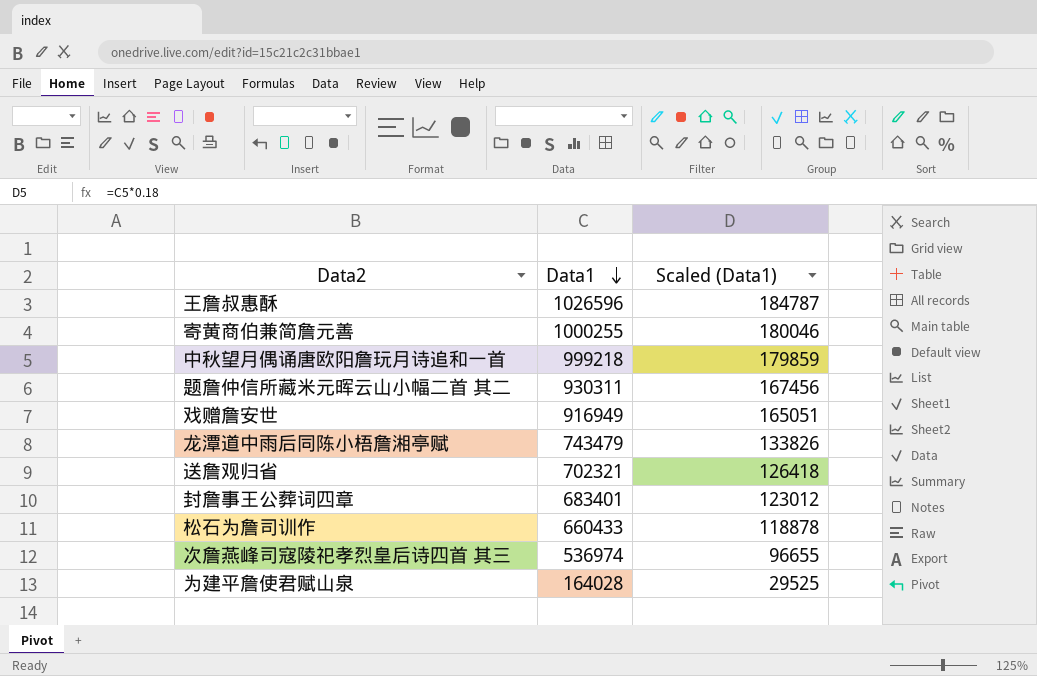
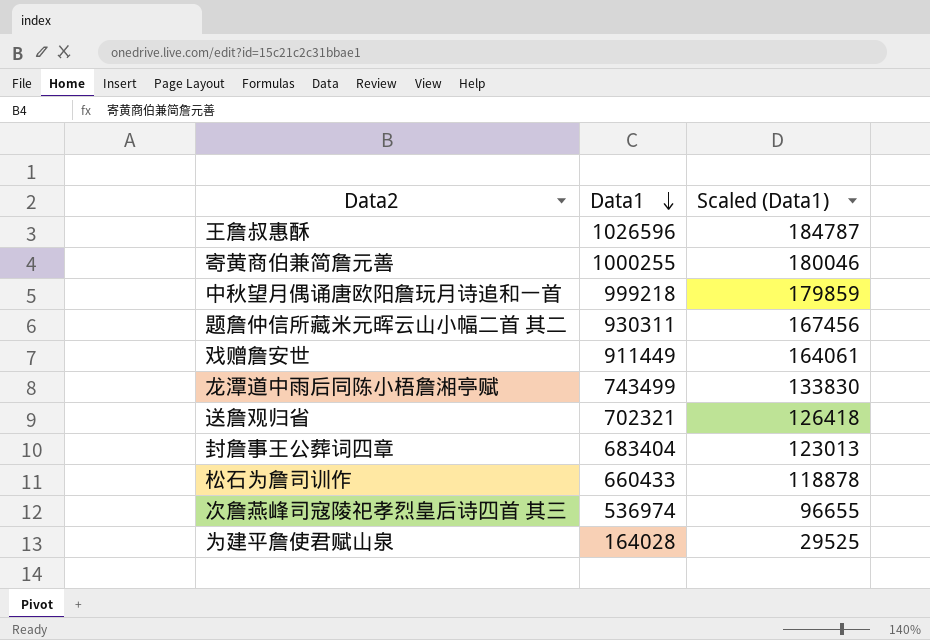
戏赠詹安世 | Data1: 916949 -> 911449
戏赠詹安世 | Scaled (Data1): 165051 -> 164061
龙潭道中雨后同陈小梧詹湘亭赋 | Data1: 743479 -> 743499
龙潭道中雨后同陈小梧詹湘亭赋 | Scaled (Data1): 133826 -> 133830
封詹事王公葬词四章 | Data1: 683401 -> 683404
封詹事王公葬词四章 | Scaled (Data1): 123012 -> 123013

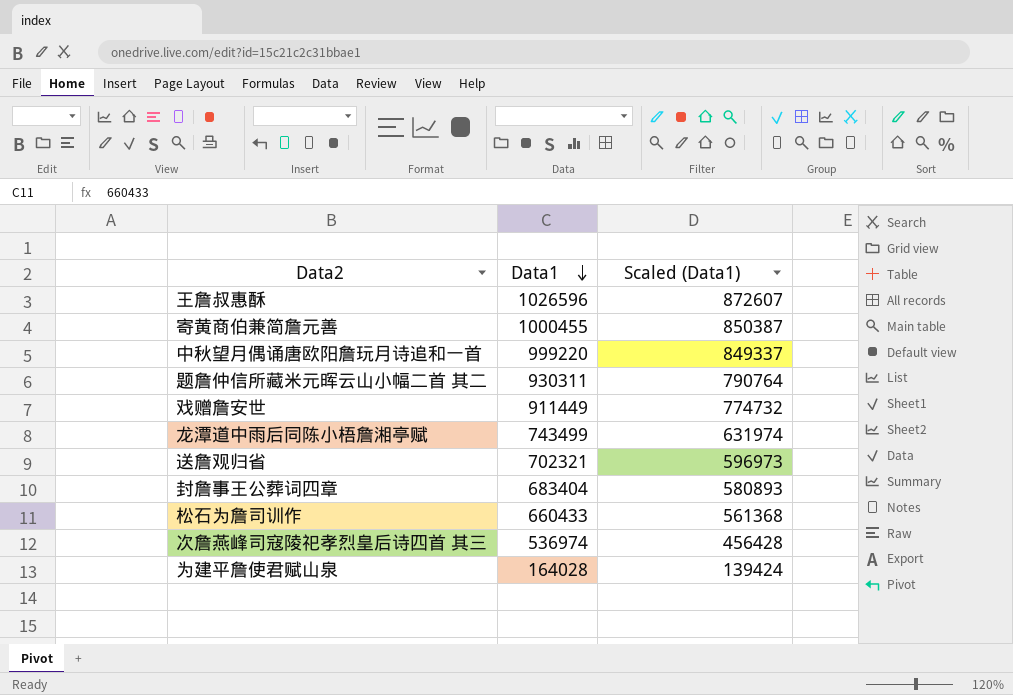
column Scaled (Data1) | formula: [Data1] * 0.18 -> [Data1] * 0.85
寄黄商伯兼简詹元善 | Data1: 1000255 -> 1000455
中秋望月偶诵唐欧阳詹玩月诗追和一首 | Data1: 999218 -> 999220

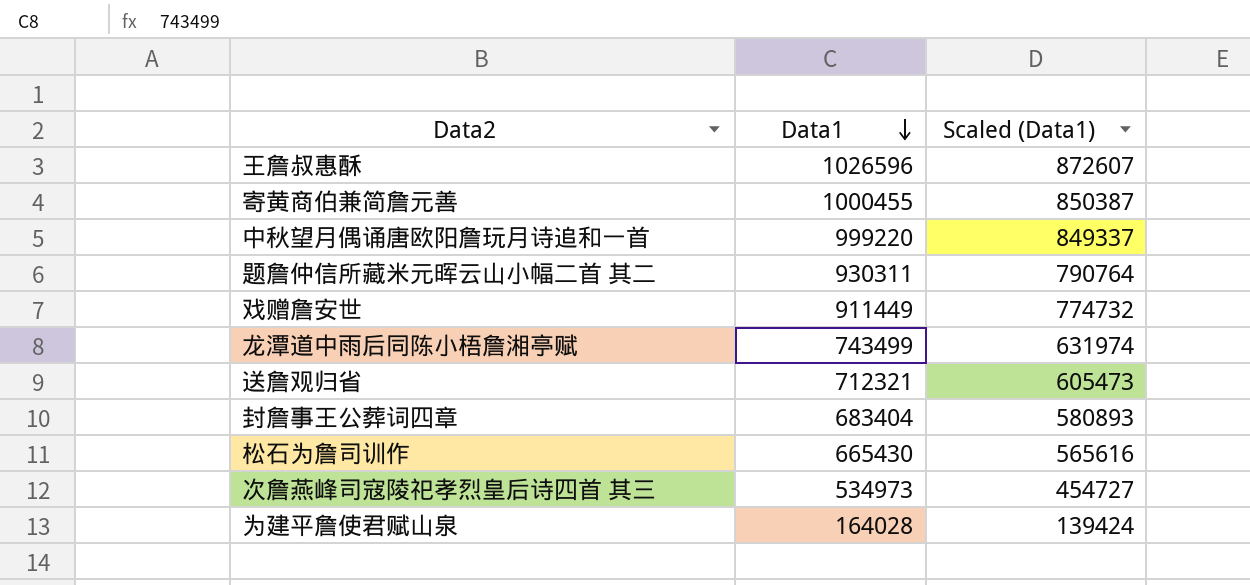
送詹观归省 | Data1: 702321 -> 712321
送詹观归省 | Scaled (Data1): 596973 -> 605473
松石为詹司训作 | Data1: 660433 -> 665430
松石为詹司训作 | Scaled (Data1): 561368 -> 565616
次詹燕峰司寇陵祀孝烈皇后诗四首 其三 | Data1: 536974 -> 534973
次詹燕峰司寇陵祀孝烈皇后诗四首 其三 | Scaled (Data1): 456428 -> 454727

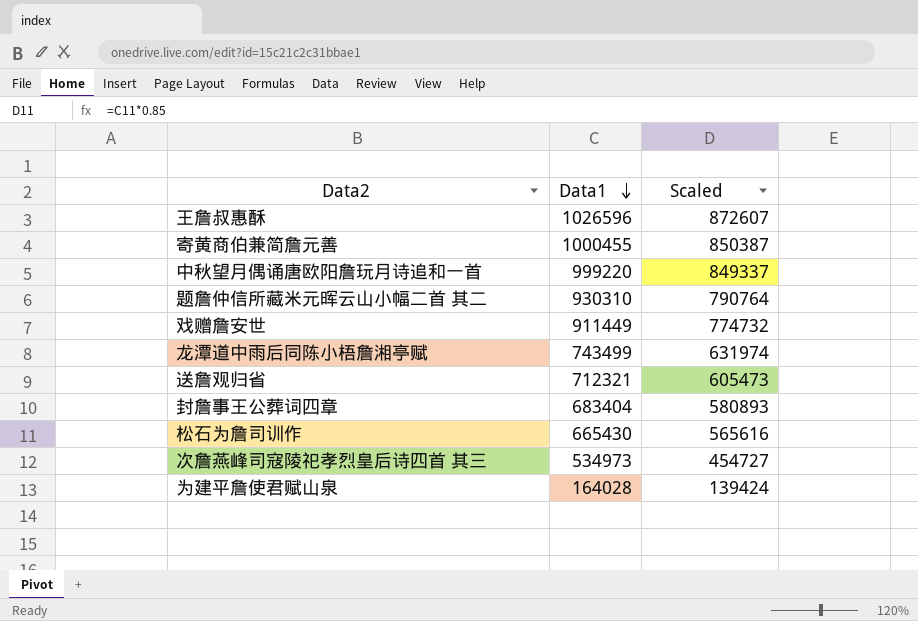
column name: Scaled (Data1) -> Scaled
题詹仲信所藏米元晖云山小幅二首 其二 | Data1: 930311 -> 930310

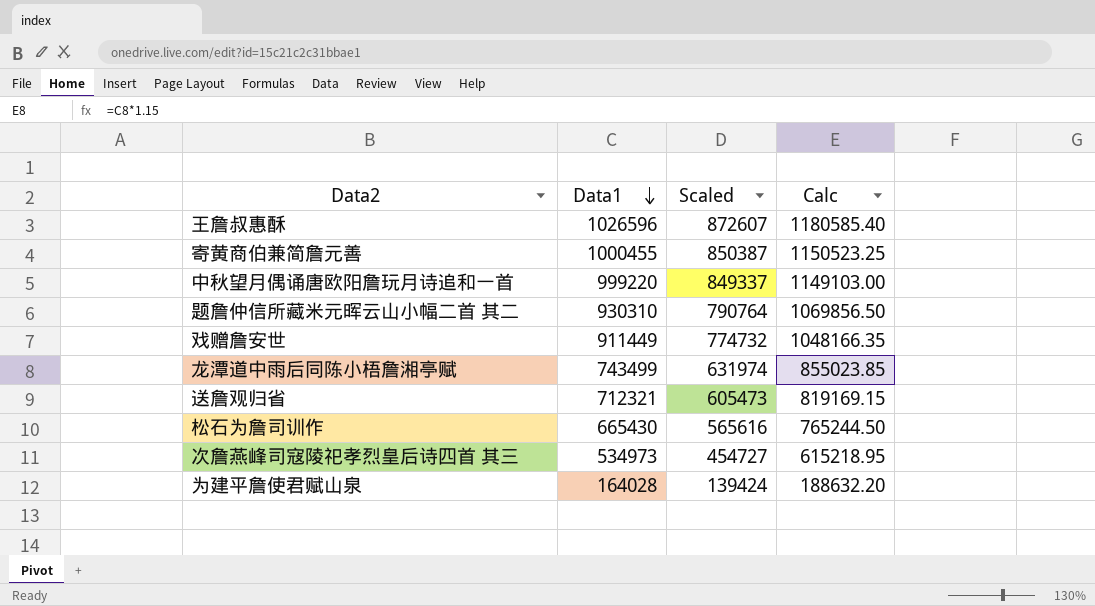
column Calc | formula: none -> [Data1] * 1.15
row 封詹事王公葬词四章: 683404 | 580893 -> none

